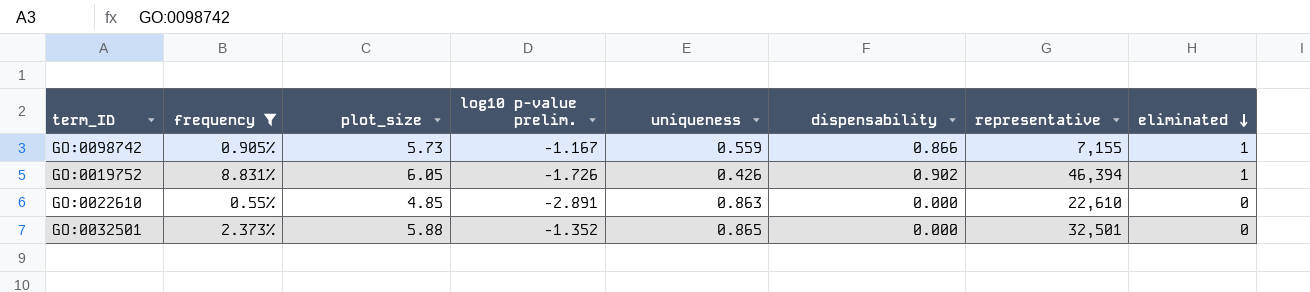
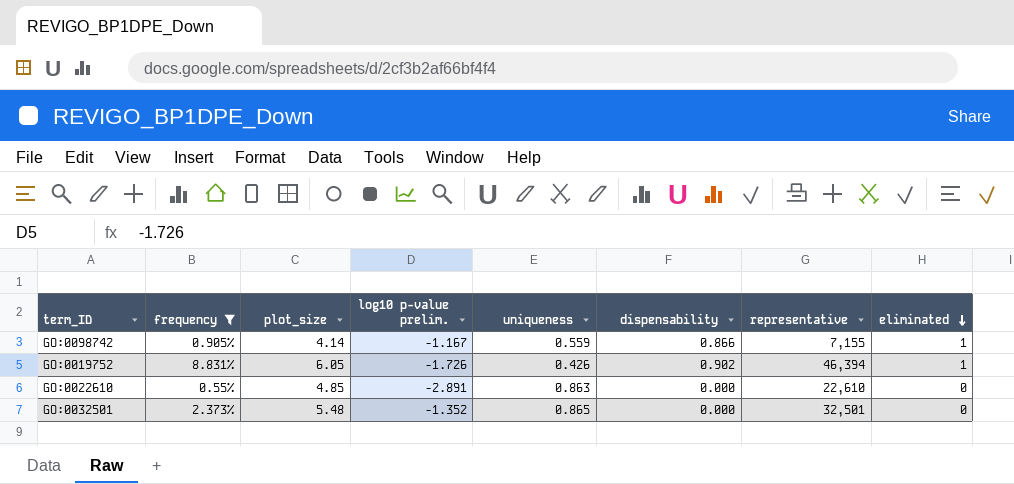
GO:0098742 | plot_size: 5.73 -> 4.14
GO:0032501 | plot_size: 5.88 -> 5.48

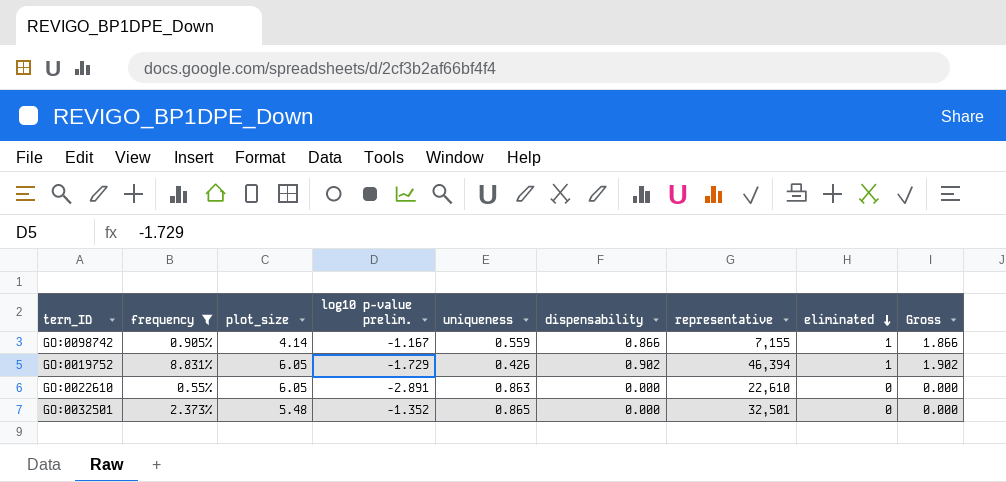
column Gross | formula: none -> [dispensability] + [eliminated]
GO:0019752 | log10 p-value prelim.: -1.726 -> -1.729
GO:0022610 | plot_size: 4.85 -> 6.05

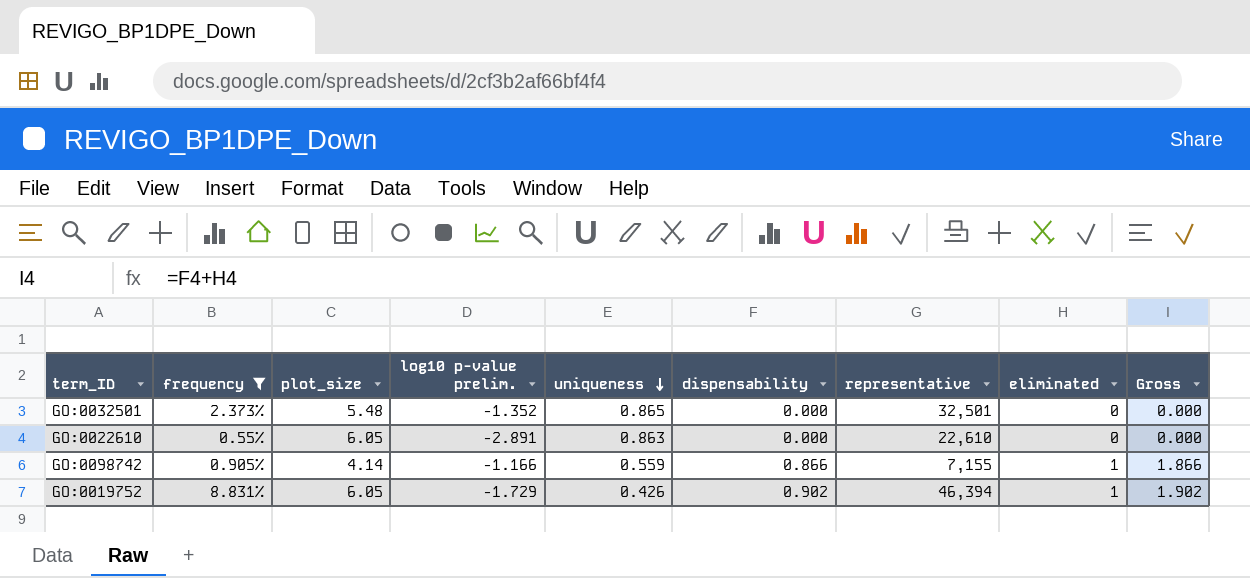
row order: eliminated descending -> uniqueness descending
GO:0098742 | log10 p-value prelim.: -1.167 -> -1.166

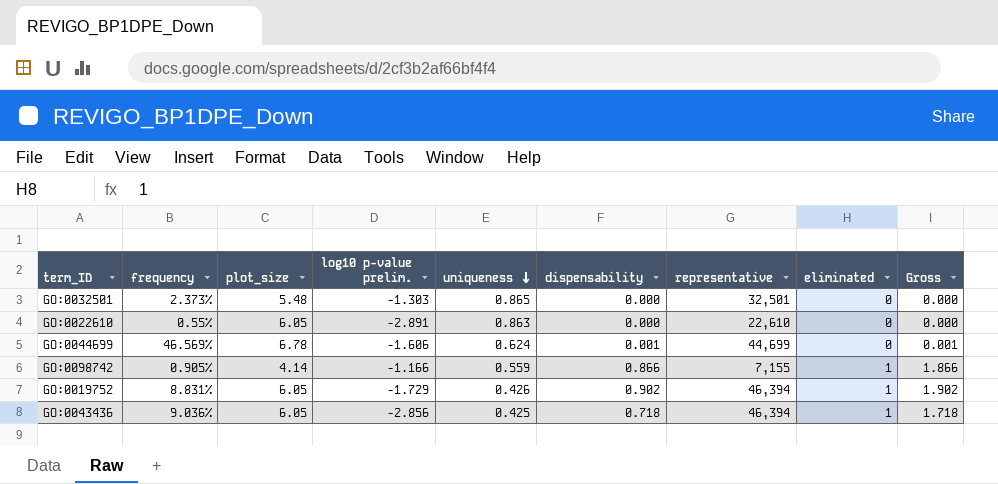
filter: frequency <= 8.831% -> none
GO:0032501 | log10 p-value prelim.: -1.352 -> -1.303

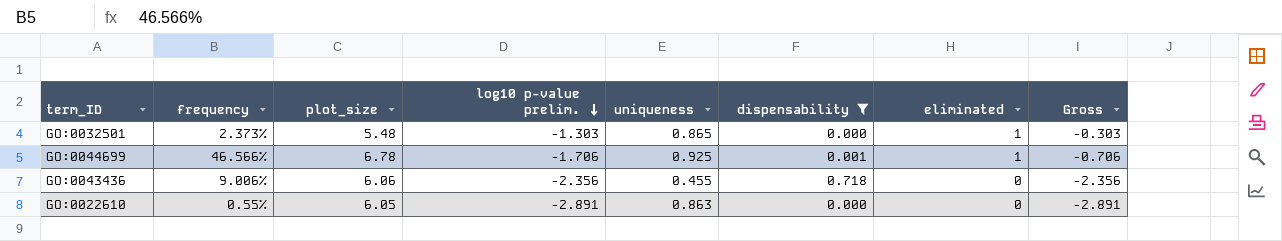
filter: none -> dispensability <= 0.718
row order: uniqueness descending -> log10 p-value prelim. descending
column representative | position: 7 -> none
column Gross | formula: [dispensability] + [eliminated] -> [log10 p-value prelim.] + [eliminated]
GO:0032501 | eliminated: 0 -> 1
GO:0044699 | frequency: 46.569% -> 46.566%
GO:0044699 | log10 p-value prelim.: -1.606 -> -1.706
GO:0044699 | uniqueness: 0.624 -> 0.925
GO:0044699 | eliminated: 0 -> 1
GO:0043436 | frequency: 9.036% -> 9.006%
GO:0043436 | plot_size: 6.05 -> 6.06
GO:0043436 | log10 p-value prelim.: -2.856 -> -2.356
GO:0043436 | uniqueness: 0.425 -> 0.455
GO:0043436 | eliminated: 1 -> 0

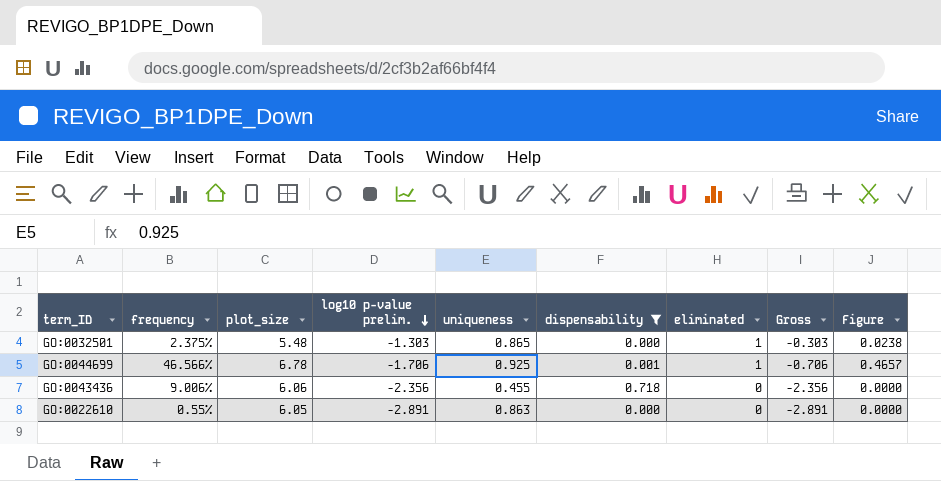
column Figure | formula: none -> [frequency] * [eliminated]
GO:0032501 | frequency: 2.373% -> 2.375%

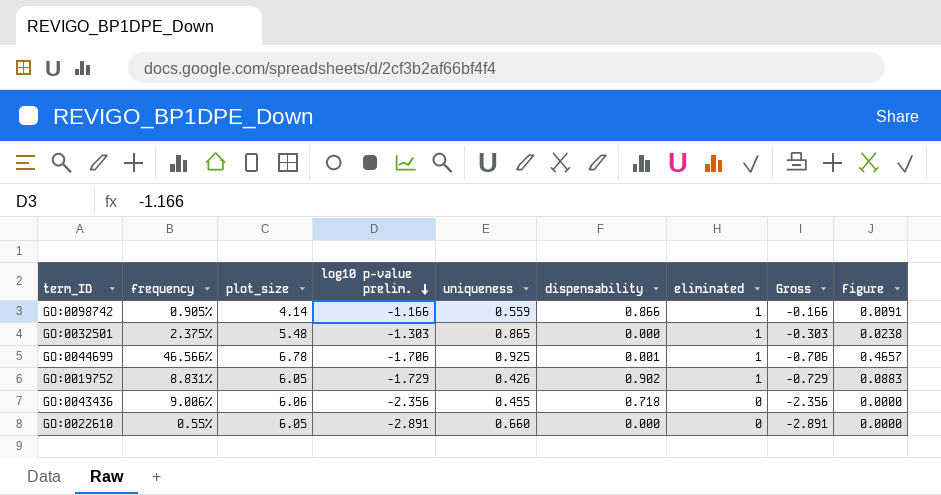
filter: dispensability <= 0.718 -> none
GO:0022610 | uniqueness: 0.863 -> 0.660

